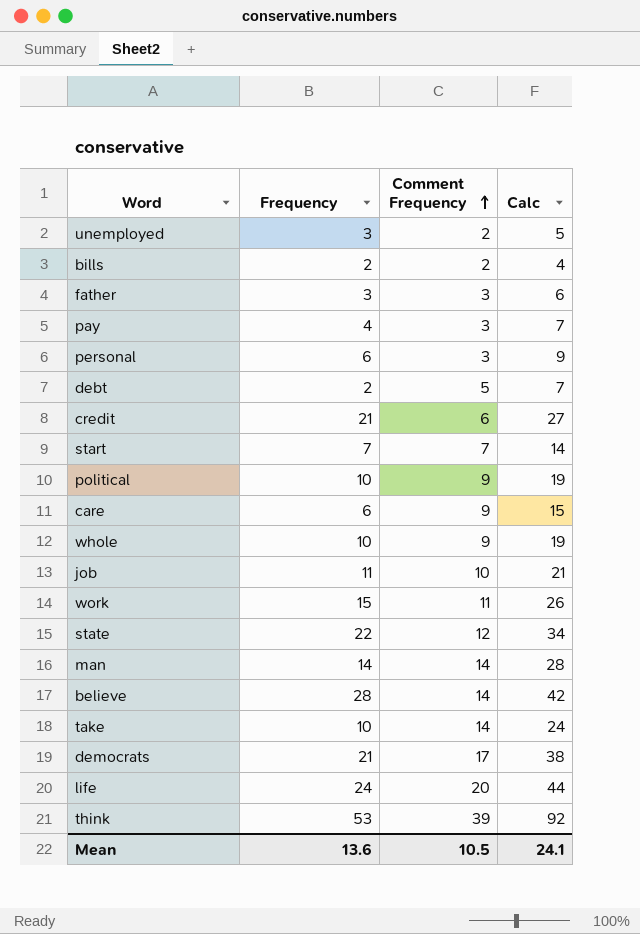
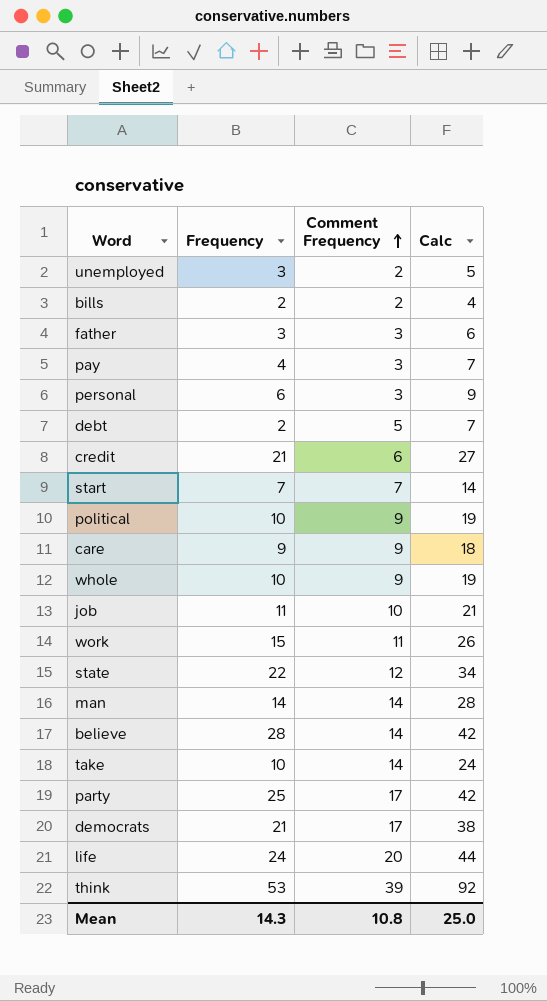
care | Frequency: 6 -> 9
care | Calc: 15 -> 18
row party: none -> 25 | 17 | 42
Mean | Frequency: 13.6 -> 14.3
Mean | Comment Frequency: 10.5 -> 10.8
Mean | Calc: 24.1 -> 25.0

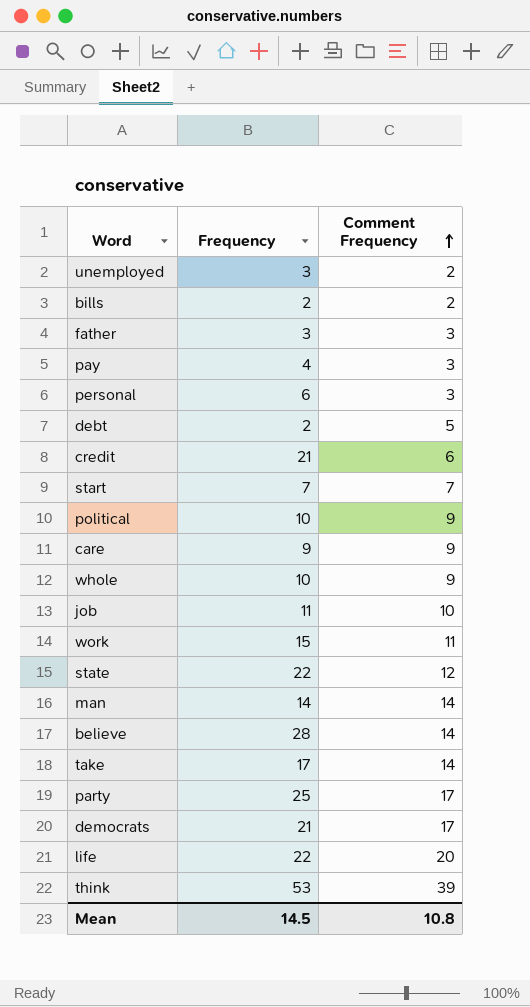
column Calc | formula: [Frequency] + [Comment Frequency] -> none
take | Frequency: 10 -> 17
life | Frequency: 24 -> 22
Mean | Frequency: 14.3 -> 14.5

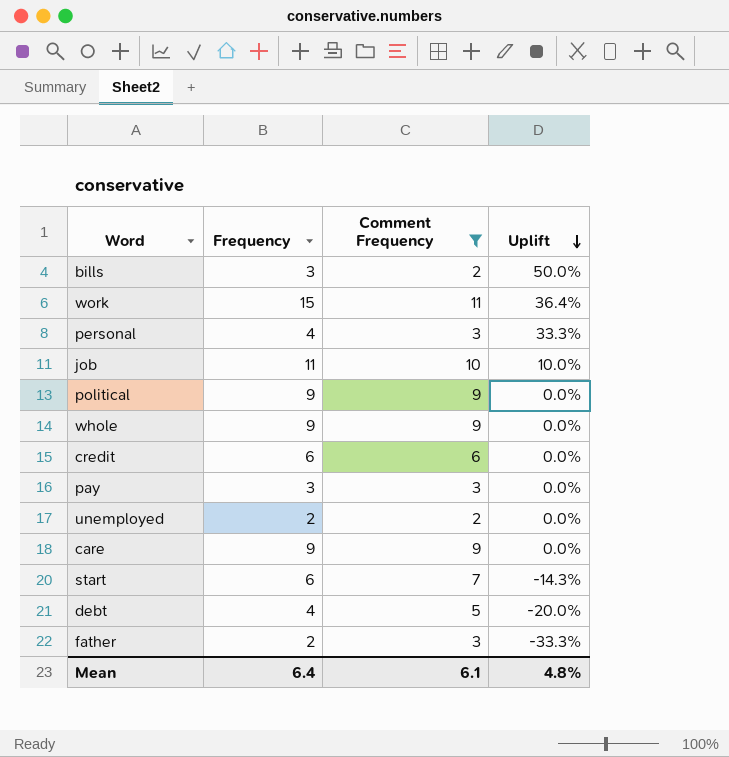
filter: none -> Comment Frequency <= 11
row order: Comment Frequency ascending -> Uplift descending
column Uplift | formula: none -> ([Frequency] - [Comment Frequency]) / [Comment Frequency]
bills | Frequency: 2 -> 3
personal | Frequency: 6 -> 4
political | Frequency: 10 -> 9
whole | Frequency: 10 -> 9
credit | Frequency: 21 -> 6
pay | Frequency: 4 -> 3
unemployed | Frequency: 3 -> 2
start | Frequency: 7 -> 6
debt | Frequency: 2 -> 4
father | Frequency: 3 -> 2
Mean | Frequency: 14.5 -> 6.4
Mean | Comment Frequency: 10.8 -> 6.1

